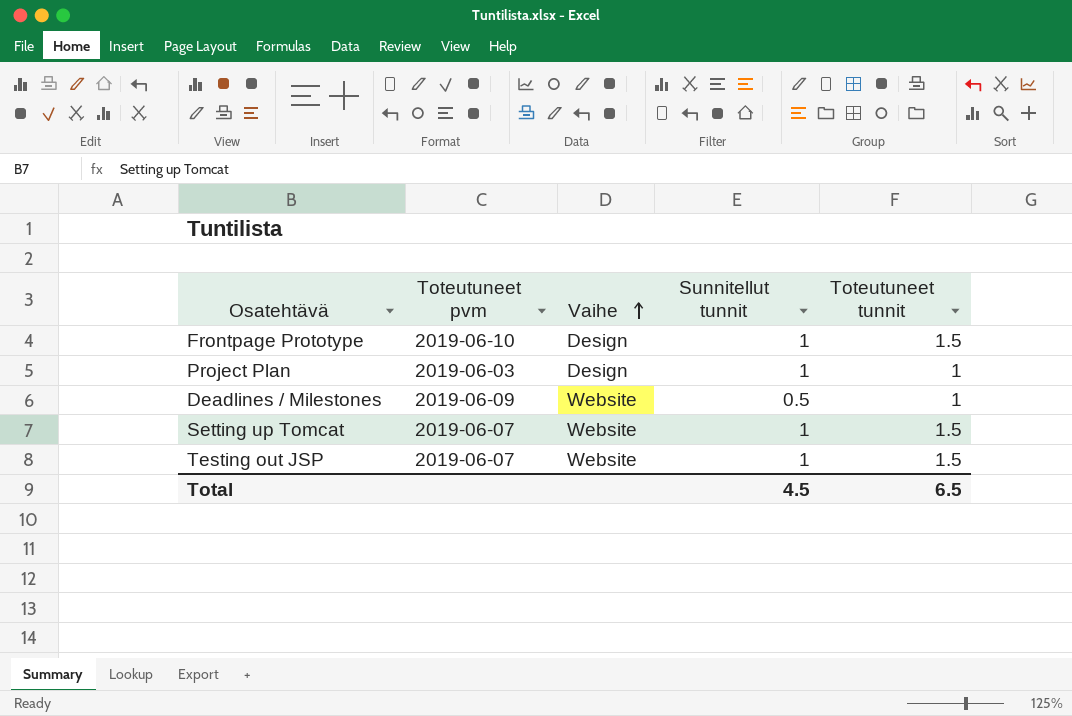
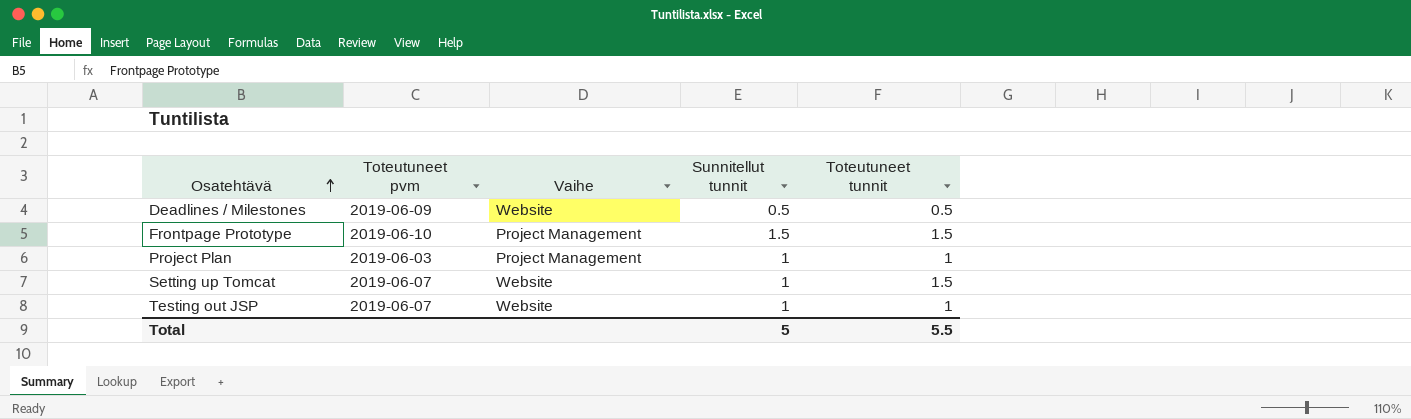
row order: Vaihe ascending -> Osatehtävä ascending
Deadlines / Milestones | Toteutuneet tunnit: 1 -> 0.5
Frontpage Prototype | Vaihe: Design -> Project Management
Frontpage Prototype | Sunnitellut tunnit: 1 -> 1.5
Project Plan | Vaihe: Design -> Project Management
Testing out JSP | Toteutuneet tunnit: 1.5 -> 1
Total | Sunnitellut tunnit: 4.5 -> 5
Total | Toteutuneet tunnit: 6.5 -> 5.5

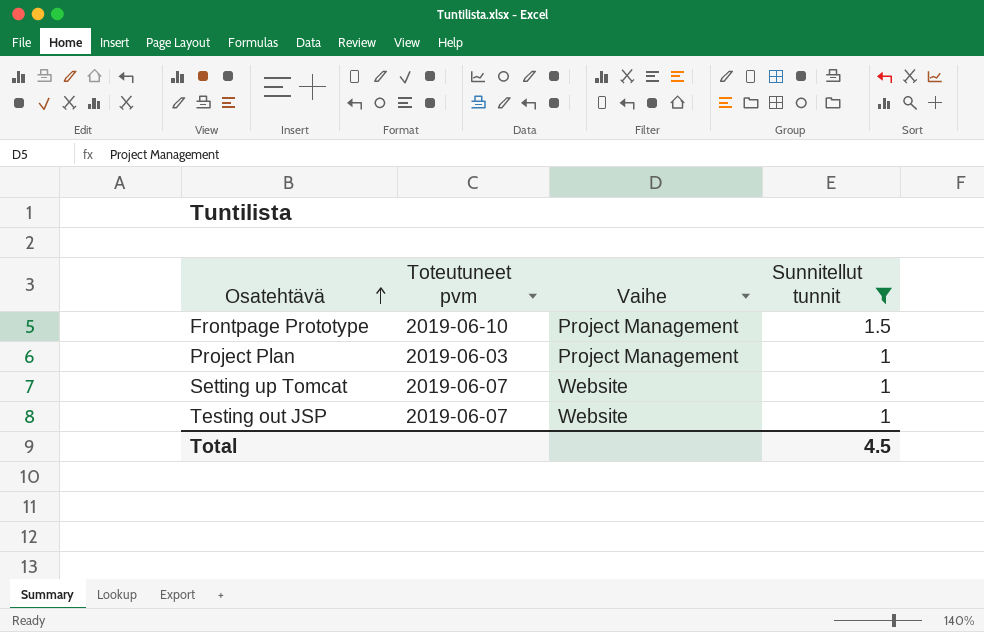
filter: none -> Sunnitellut tunnit != 0.5
column Toteutuneet tunnit | position: 5 -> none
Total | Sunnitellut tunnit: 5 -> 4.5

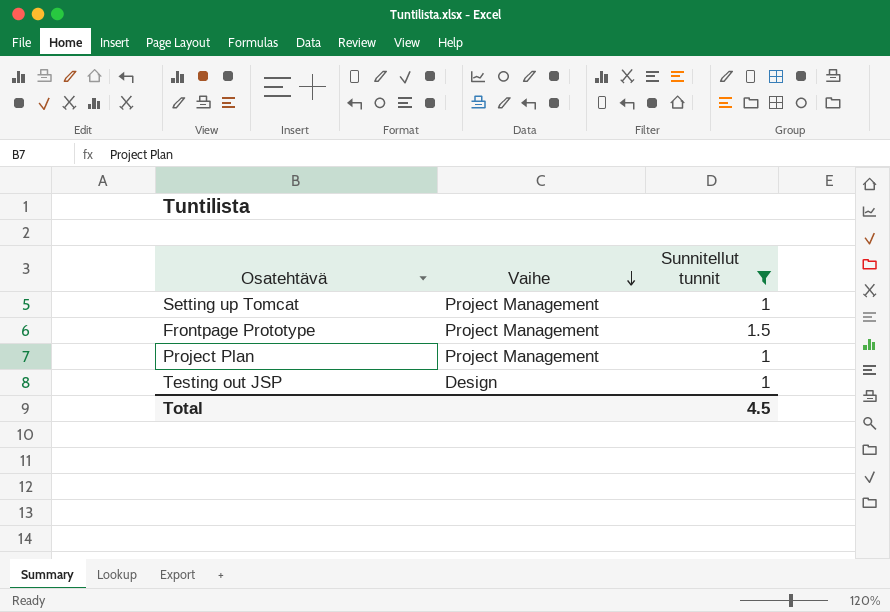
row order: Osatehtävä ascending -> Vaihe descending
column Toteutuneet pvm | position: 2 -> none
Setting up Tomcat | Vaihe: Website -> Project Management
Testing out JSP | Vaihe: Website -> Design

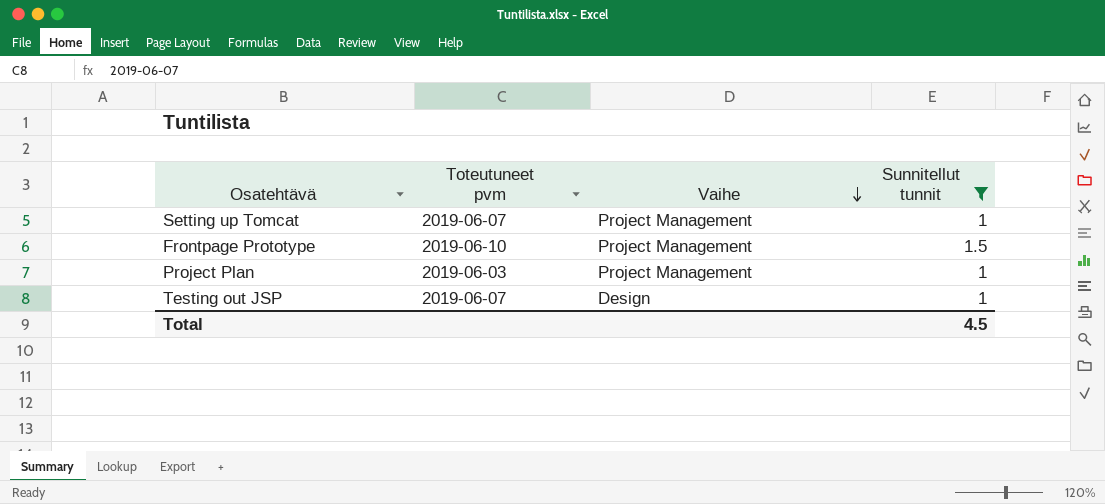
column Toteutuneet pvm | position: none -> 2

